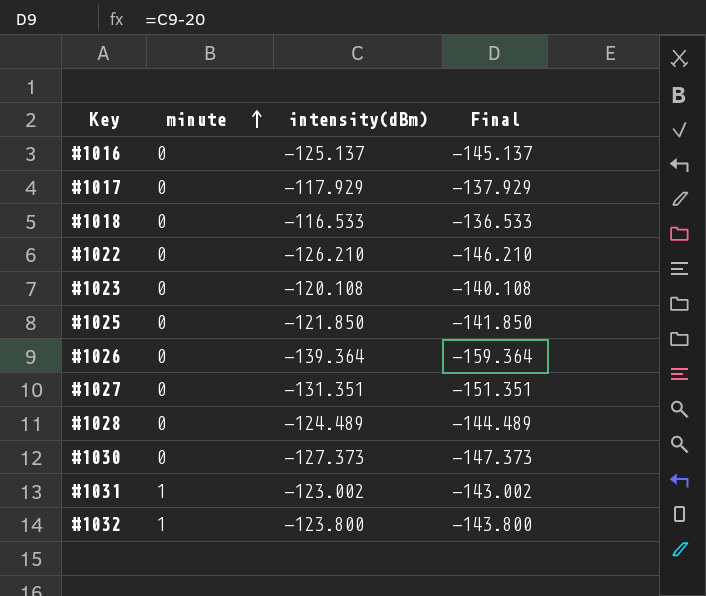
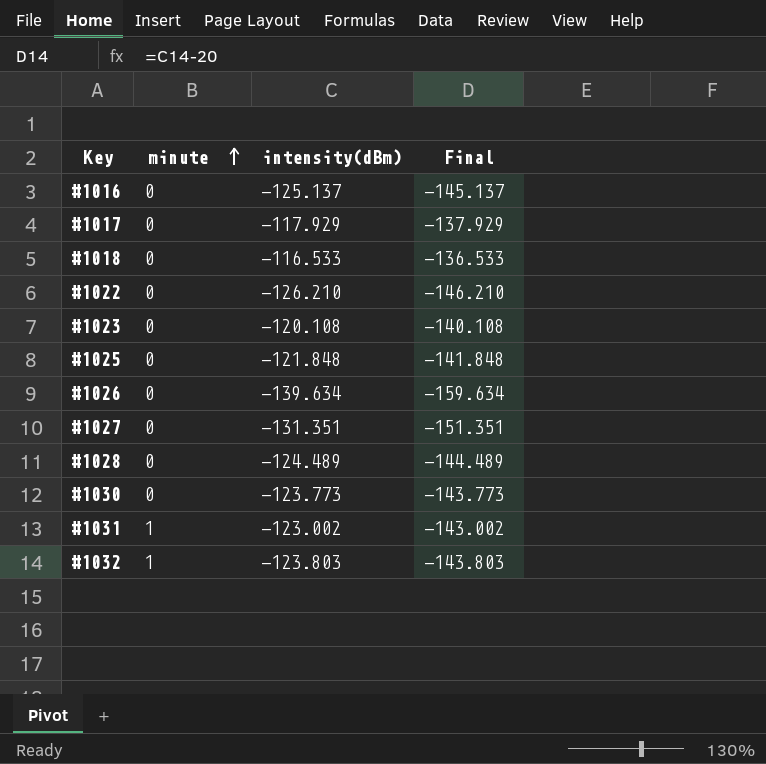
#1025 | intensity(dBm): -121.850 -> -121.848
#1025 | Final: -141.850 -> -141.848
#1026 | intensity(dBm): -139.364 -> -139.634
#1026 | Final: -159.364 -> -159.634
#1030 | intensity(dBm): -127.373 -> -123.773
#1030 | Final: -147.373 -> -143.773
#1032 | intensity(dBm): -123.800 -> -123.803
#1032 | Final: -143.800 -> -143.803

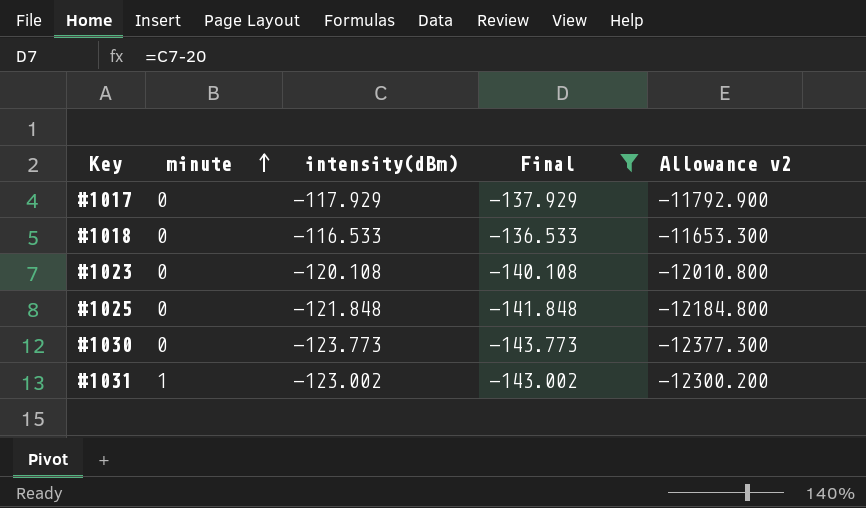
filter: none -> Final >= -143.773
column Allowance v2 | formula: none -> [intensity(dBm)] * 100

